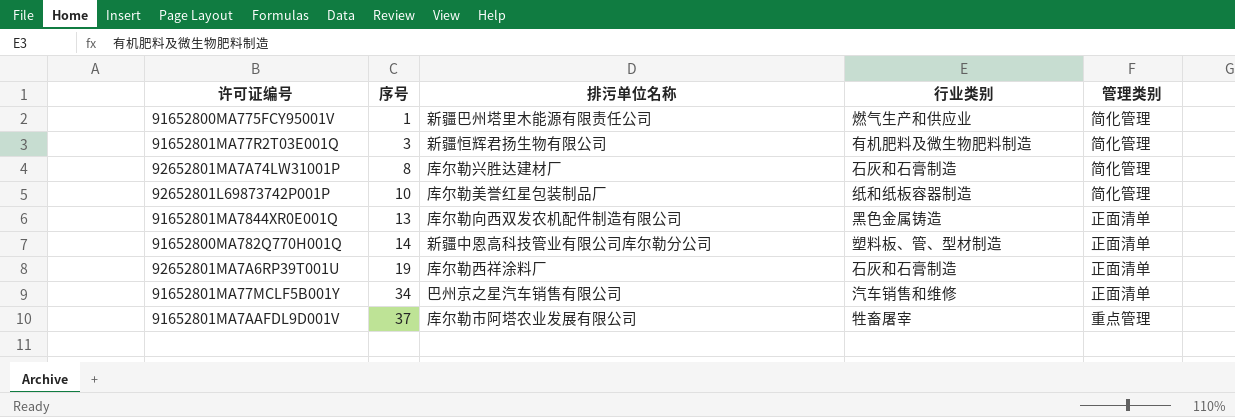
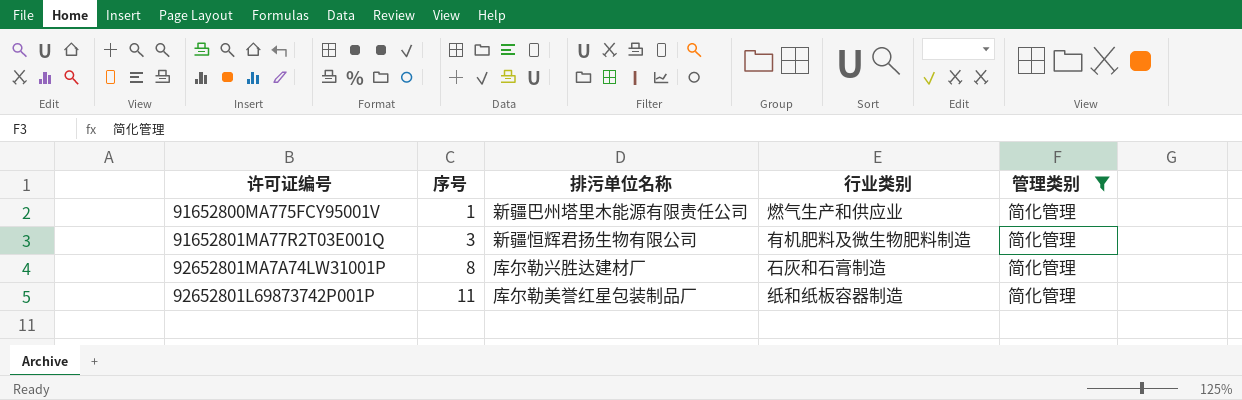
filter: none -> 管理类别 = 简化管理
92652801L69873742P001P | 序号: 10 -> 11

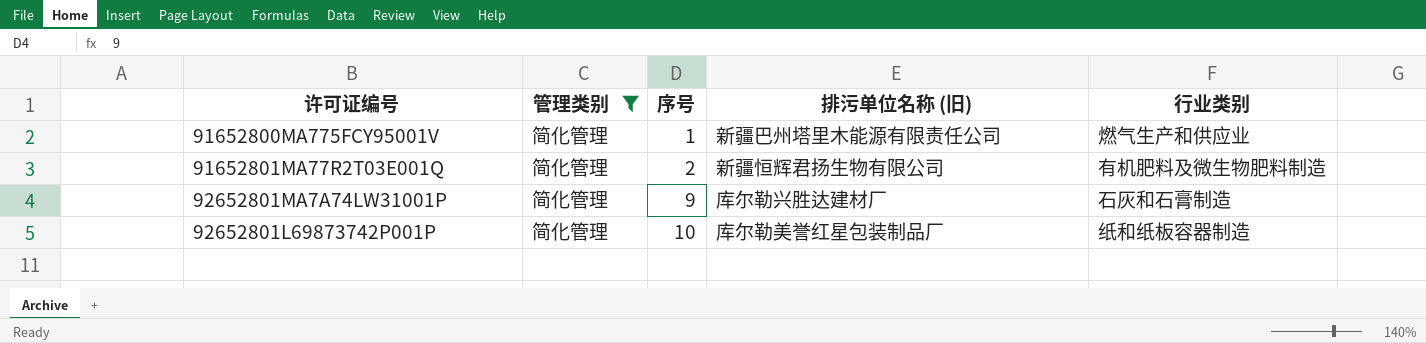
column 管理类别 | position: 5 -> 2
column name: 排污单位名称 -> 排污单位名称 (旧)
91652801MA77R2T03E001Q | 序号: 3 -> 2
92652801MA7A74LW31001P | 序号: 8 -> 9
92652801L69873742P001P | 序号: 11 -> 10

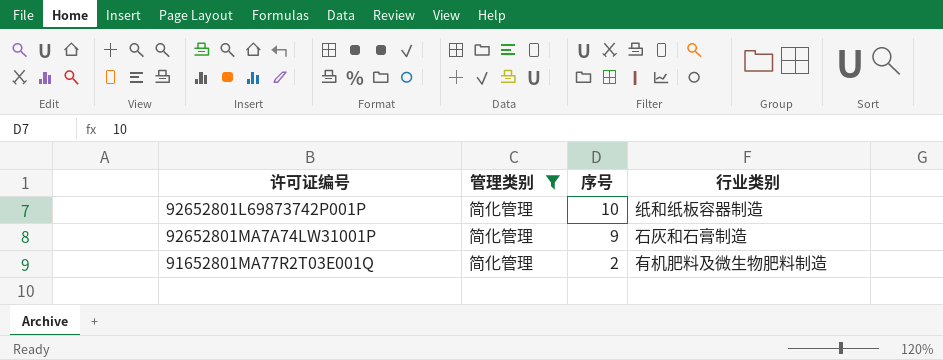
row order: 序号 ascending -> 序号 descending
column 排污单位名称 (旧) | position: 4 -> none
row 91652800MA775FCY95001V: 简化管理 | 1 | 新疆巴州塔里木能源有限责任公司 | 燃气生产和供应业 -> none

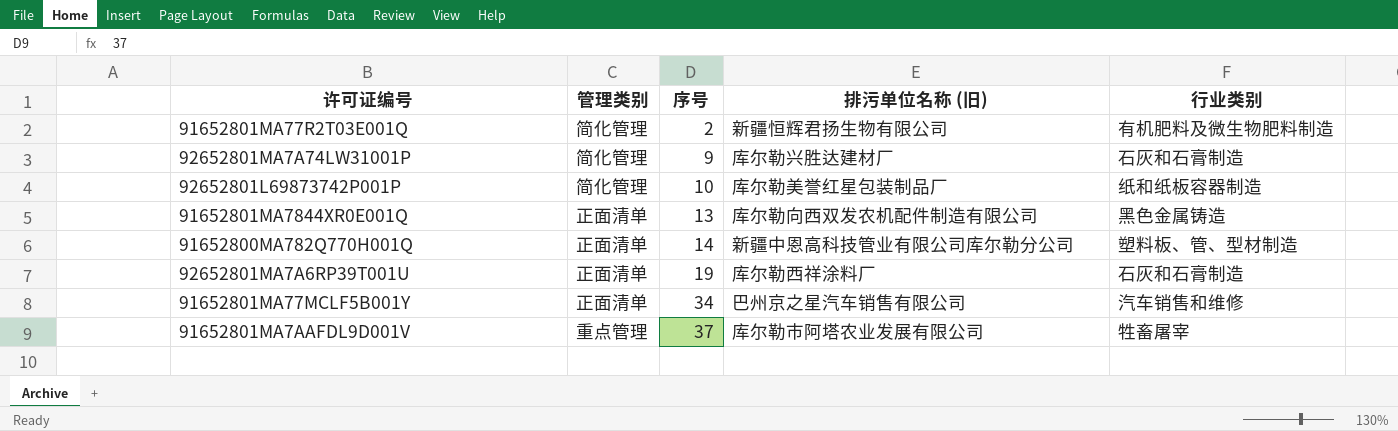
filter: 管理类别 = 简化管理 -> none
row order: 序号 descending -> 序号 ascending
column 排污单位名称 (旧) | position: none -> 4

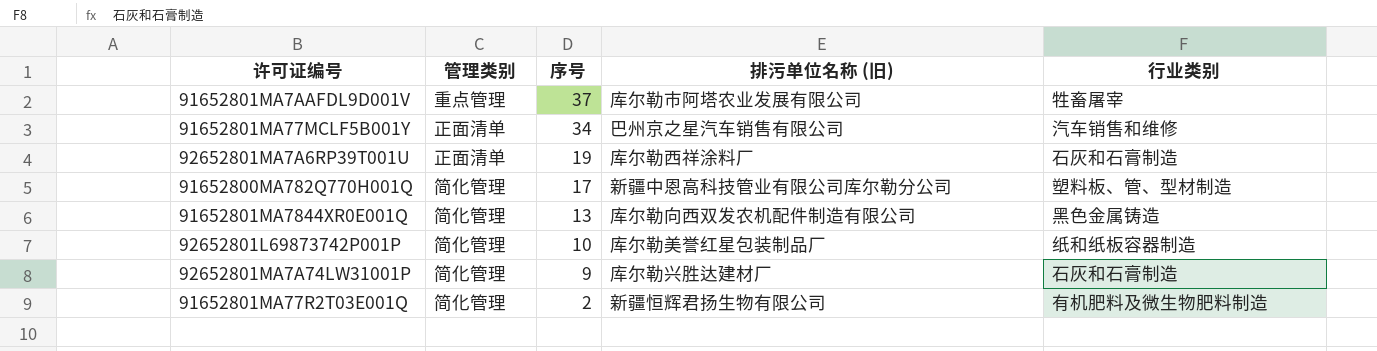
row order: 序号 ascending -> 序号 descending
91652800MA782Q770H001Q | 管理类别: 正面清单 -> 简化管理
91652800MA782Q770H001Q | 序号: 14 -> 17
91652801MA7844XR0E001Q | 管理类别: 正面清单 -> 简化管理

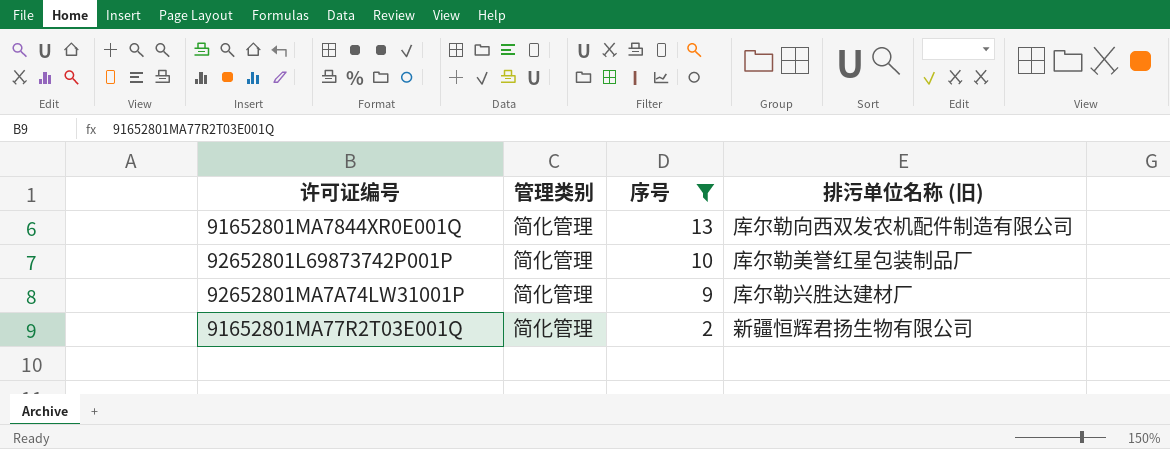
filter: none -> 序号 <= 13
column 行业类别 | position: 5 -> none

